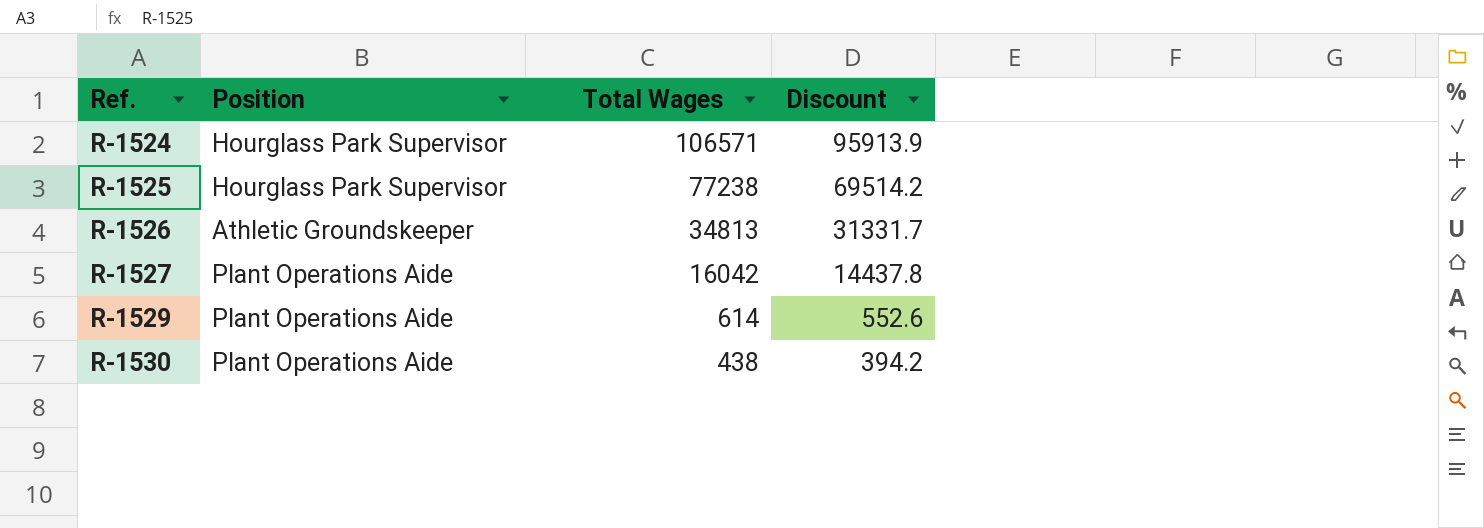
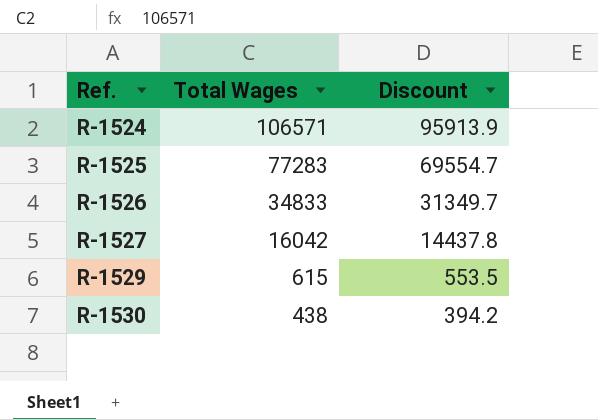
column Position | position: 2 -> none
R-1525 | Total Wages: 77238 -> 77283
R-1525 | Discount: 69514.2 -> 69554.7
R-1526 | Total Wages: 34813 -> 34833
R-1526 | Discount: 31331.7 -> 31349.7
R-1529 | Total Wages: 614 -> 615
R-1529 | Discount: 552.6 -> 553.5

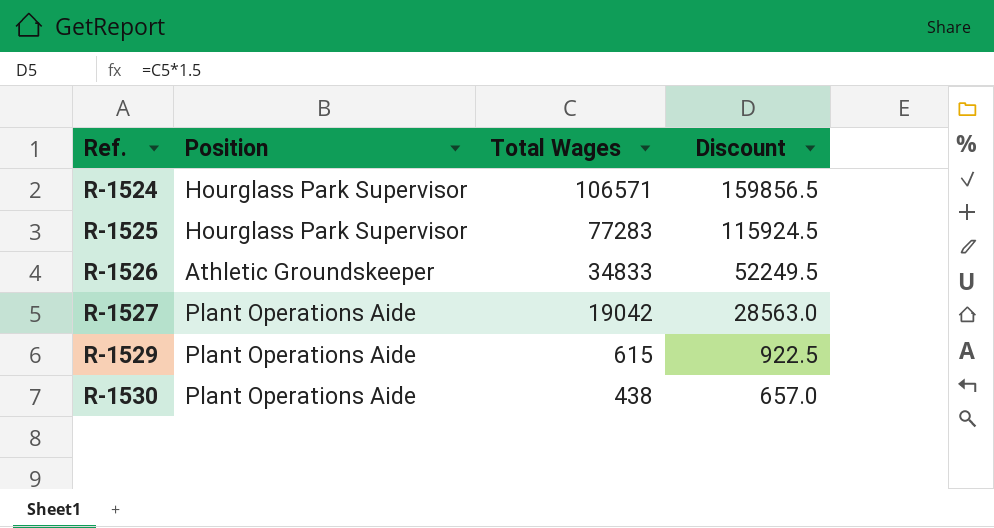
column Position | position: none -> 2
column Discount | formula: [Total Wages] * 0.9 -> [Total Wages] * 1.5
R-1527 | Total Wages: 16042 -> 19042

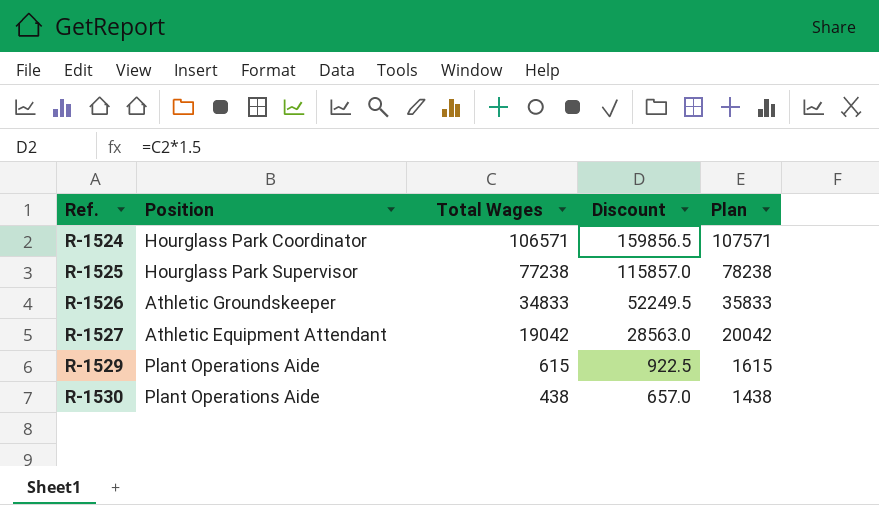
column Plan | formula: none -> [Total Wages] + 1000
R-1524 | Position: Hourglass Park Supervisor -> Hourglass Park Coordinator
R-1525 | Total Wages: 77283 -> 77238
R-1525 | Discount: 115924.5 -> 115857.0
R-1527 | Position: Plant Operations Aide -> Athletic Equipment Attendant

